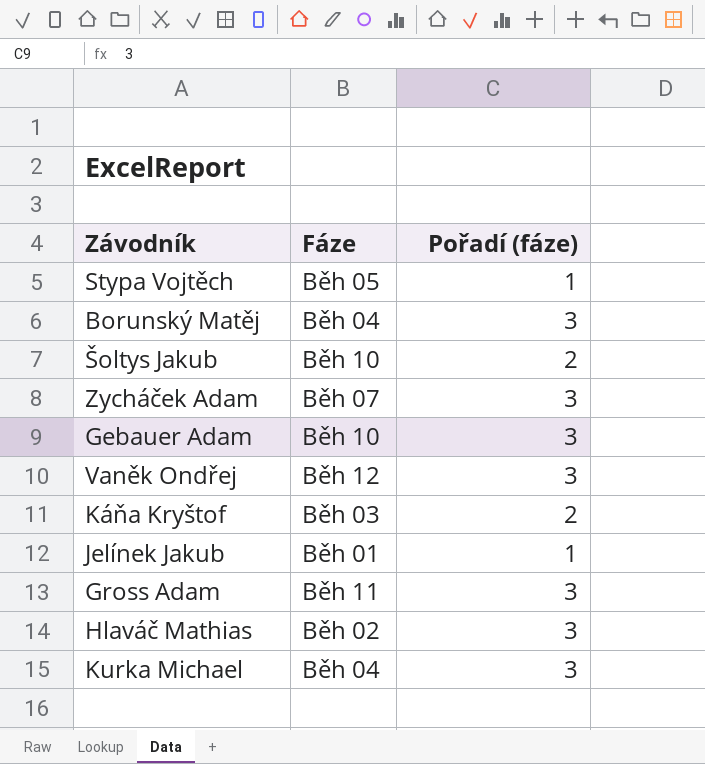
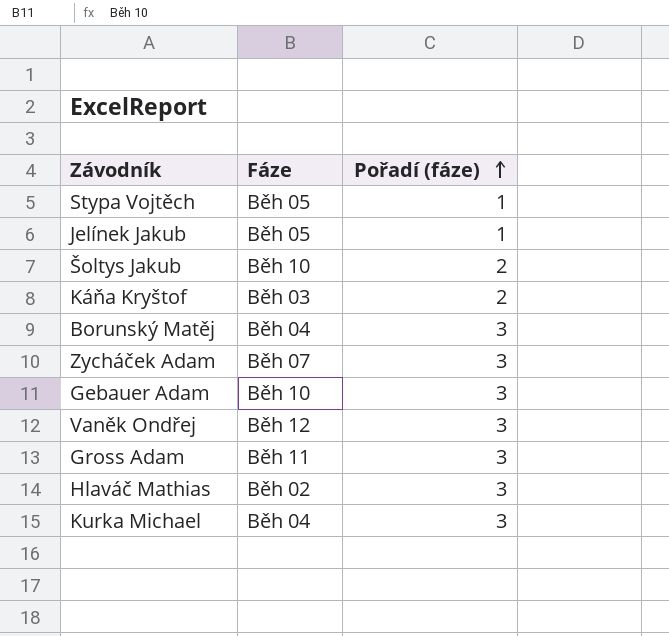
row order: none -> Pořadí (fáze) ascending
Jelínek Jakub | Fáze: Běh 01 -> Běh 05

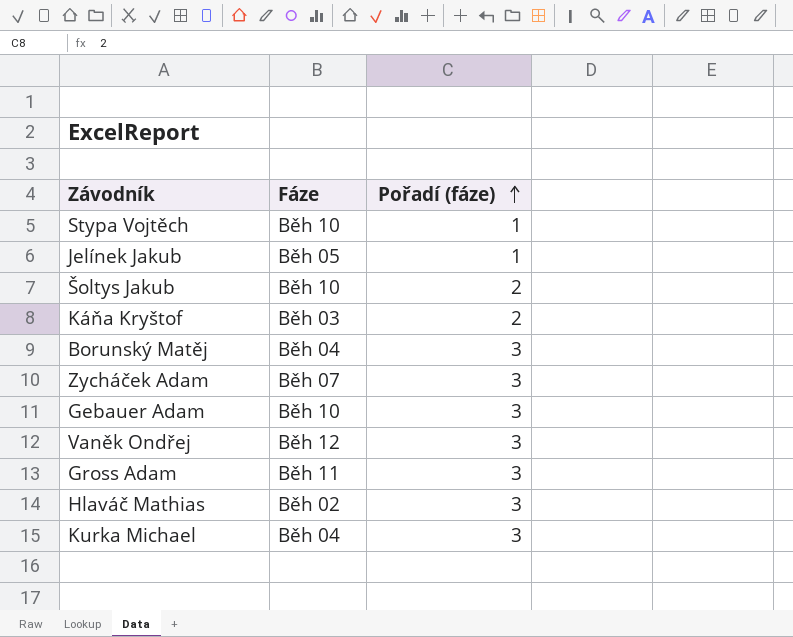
Stypa Vojtěch | Fáze: Běh 05 -> Běh 10

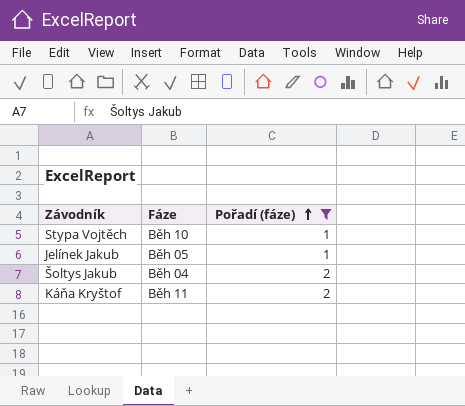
filter: none -> Pořadí (fáze) != 3
Šoltys Jakub | Fáze: Běh 10 -> Běh 04
Káňa Kryštof | Fáze: Běh 03 -> Běh 11

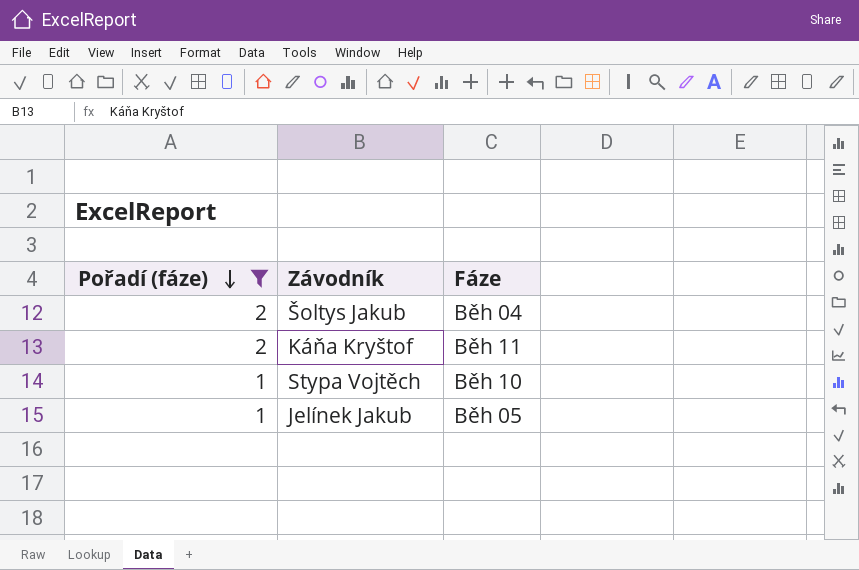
row order: Pořadí (fáze) ascending -> Pořadí (fáze) descending
column Pořadí (fáze) | position: 3 -> 1

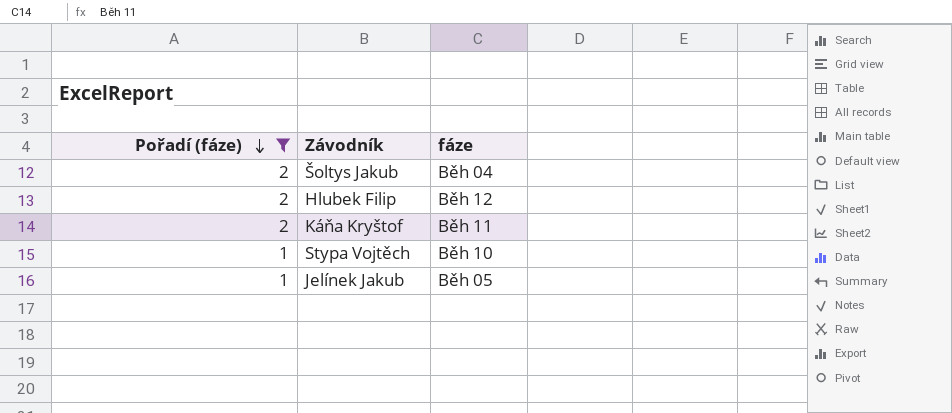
column name: Fáze -> fáze
row Hlubek Filip: none -> 2 | Běh 12

